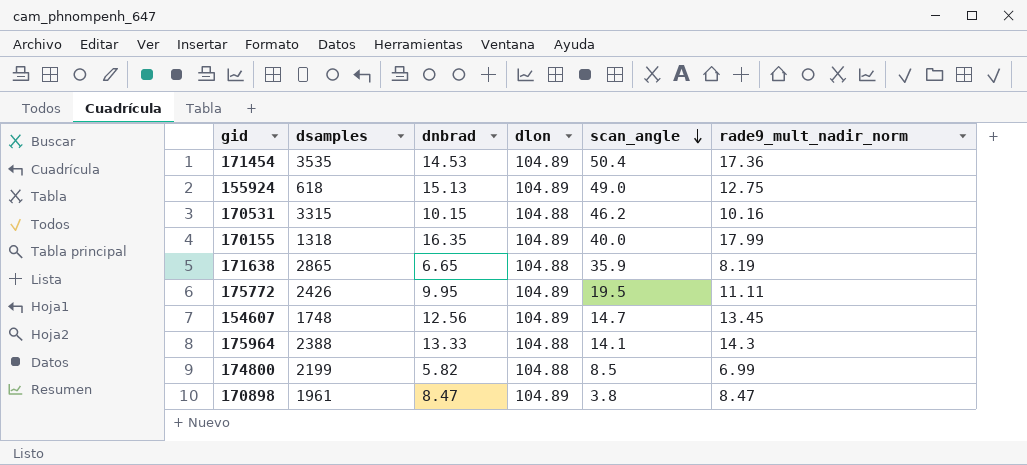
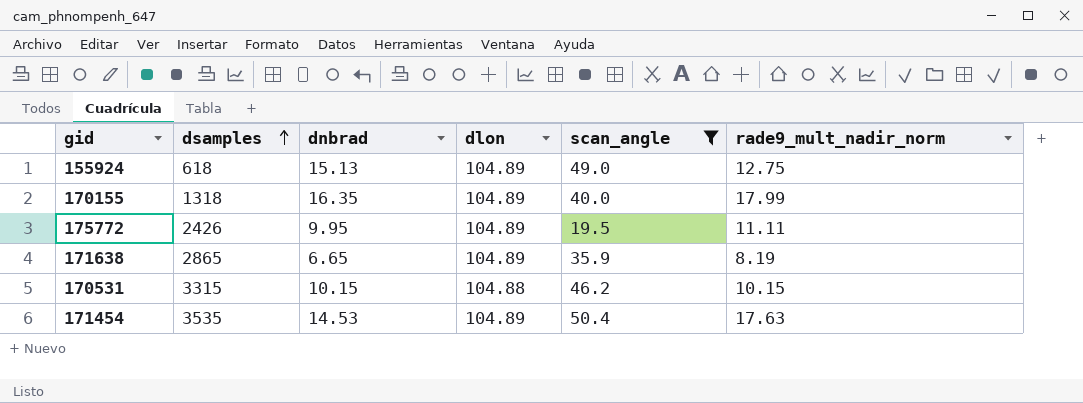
filter: none -> scan_angle >= 19.5
row order: scan_angle descending -> dsamples ascending
171638 | dlon: 104.88 -> 104.89
170531 | rade9_mult_nadir_norm: 10.16 -> 10.15
171454 | rade9_mult_nadir_norm: 17.36 -> 17.63

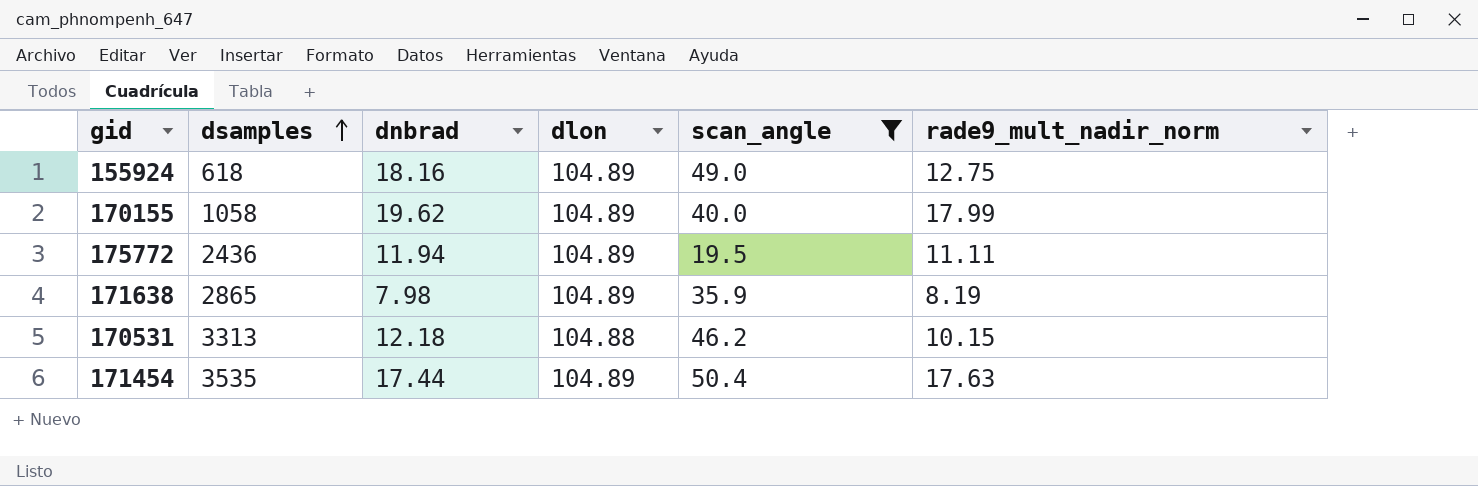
155924 | dnbrad: 15.13 -> 18.16
170155 | dsamples: 1318 -> 1058
170155 | dnbrad: 16.35 -> 19.62
175772 | dsamples: 2426 -> 2436
175772 | dnbrad: 9.95 -> 11.94
171638 | dnbrad: 6.65 -> 7.98
170531 | dsamples: 3315 -> 3313
170531 | dnbrad: 10.15 -> 12.18
171454 | dnbrad: 14.53 -> 17.44

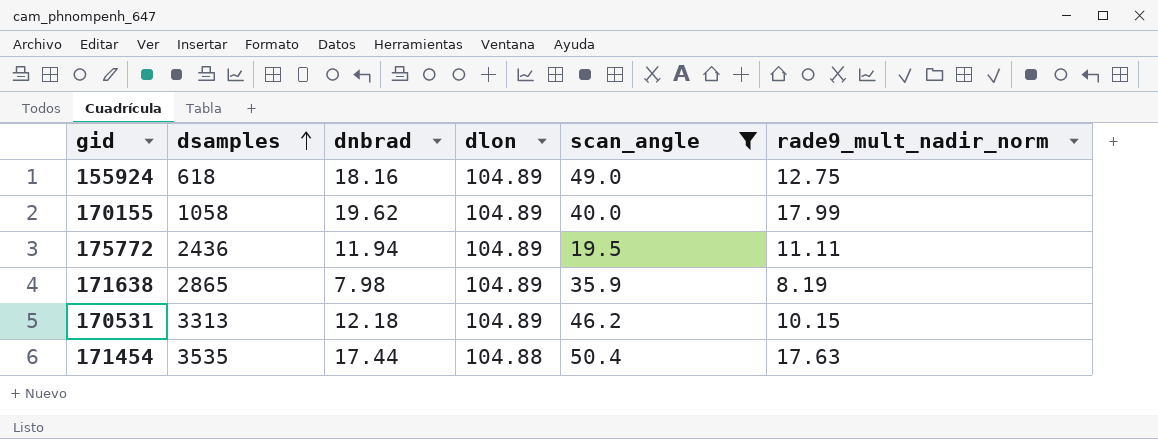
170531 | dlon: 104.88 -> 104.89
171454 | dlon: 104.89 -> 104.88

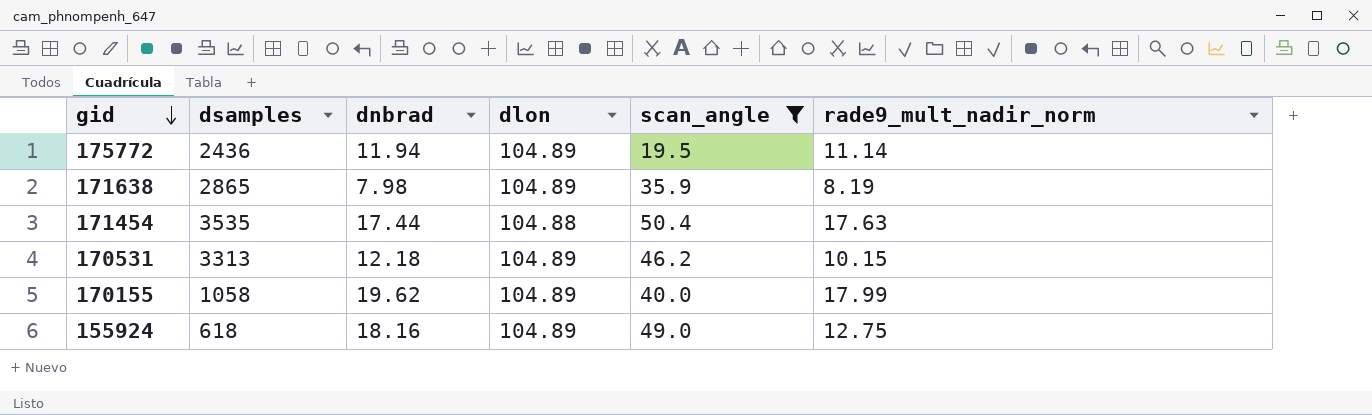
row order: dsamples ascending -> gid descending
175772 | rade9_mult_nadir_norm: 11.11 -> 11.14

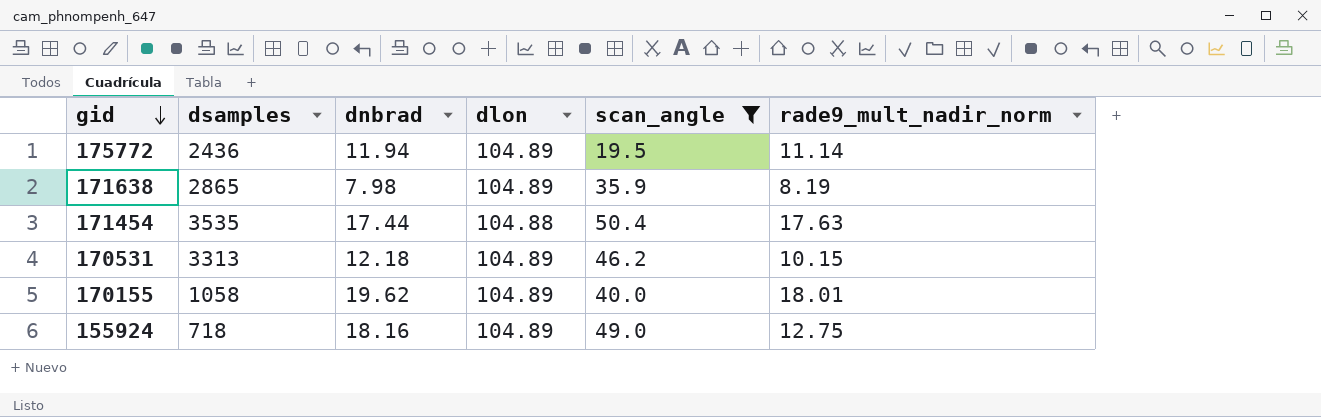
170155 | rade9_mult_nadir_norm: 17.99 -> 18.01
155924 | dsamples: 618 -> 718

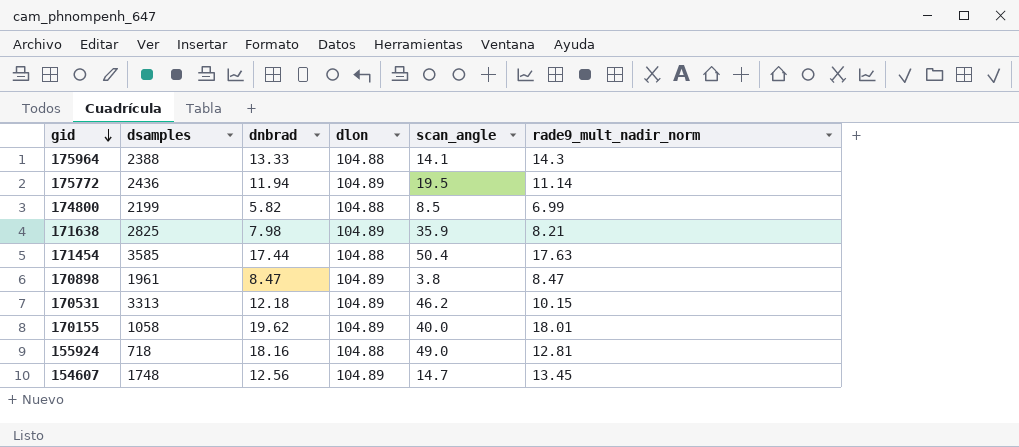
filter: scan_angle >= 19.5 -> none
171638 | dsamples: 2865 -> 2825
171638 | rade9_mult_nadir_norm: 8.19 -> 8.21
171454 | dsamples: 3535 -> 3585
155924 | dlon: 104.89 -> 104.88
155924 | rade9_mult_nadir_norm: 12.75 -> 12.81

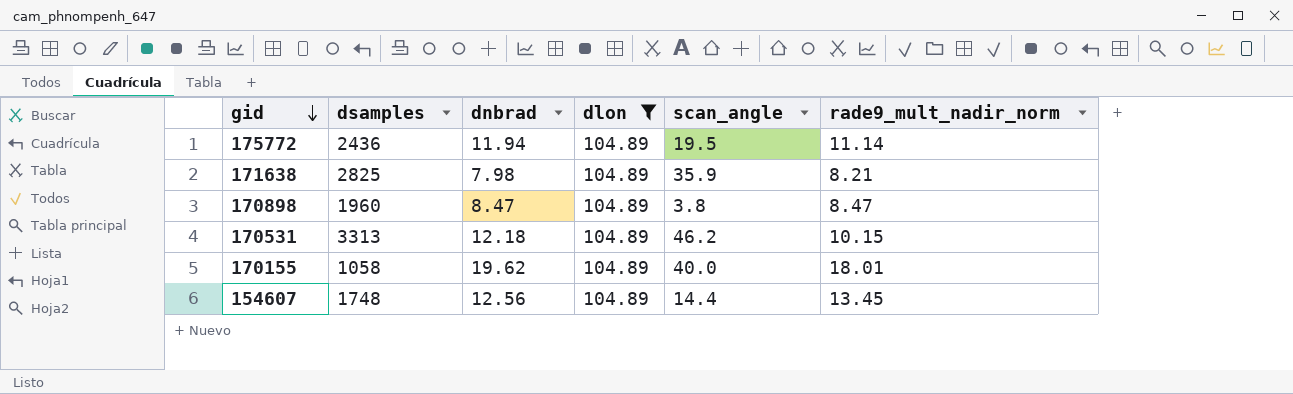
filter: none -> dlon = 104.89
170898 | dsamples: 1961 -> 1960
154607 | scan_angle: 14.7 -> 14.4

